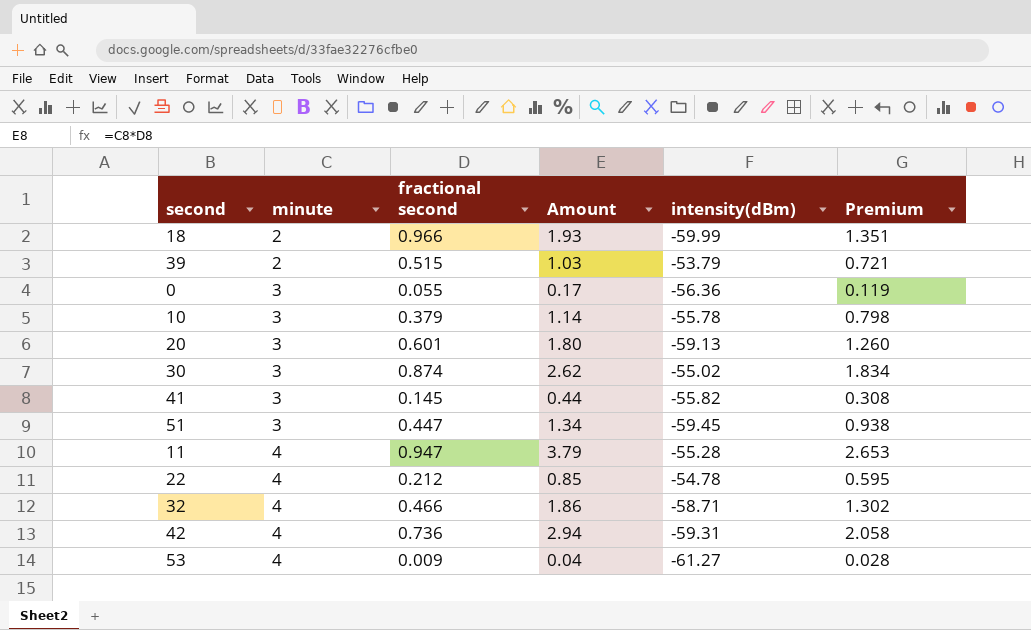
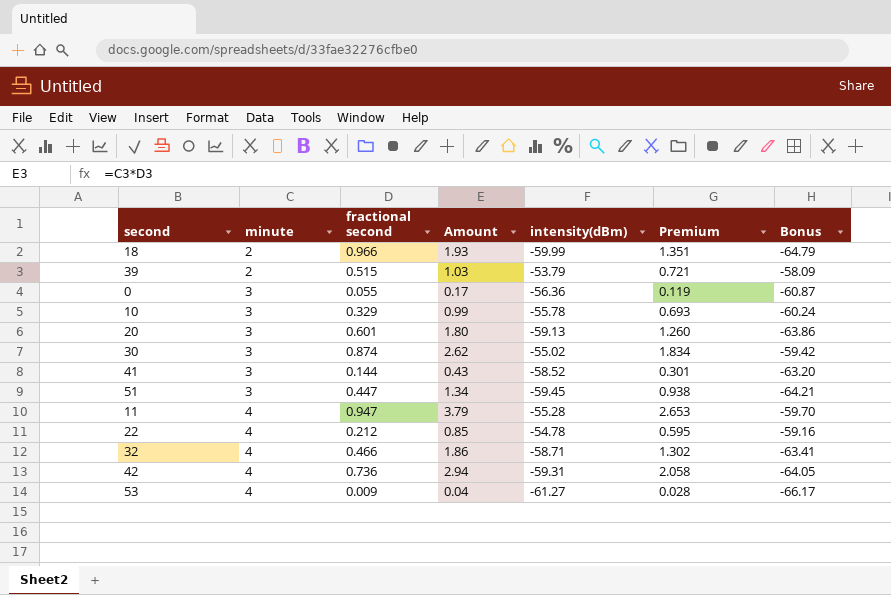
column Bonus | formula: none -> [intensity(dBm)] * 1.08
10 | fractional second: 0.379 -> 0.329
10 | Amount: 1.14 -> 0.99
10 | Premium: 0.798 -> 0.693
41 | fractional second: 0.145 -> 0.144
41 | Amount: 0.44 -> 0.43
41 | intensity(dBm): -55.82 -> -58.52
41 | Premium: 0.308 -> 0.301

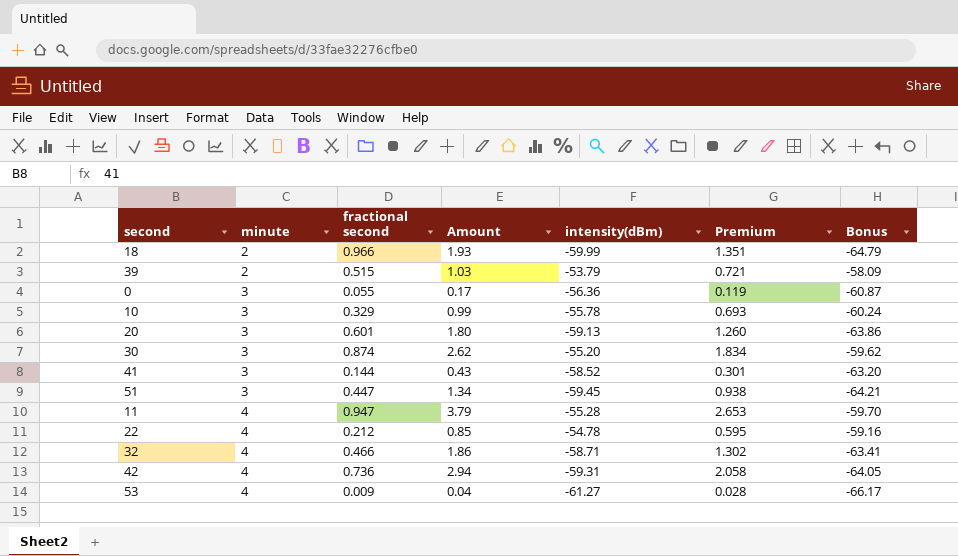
30 | intensity(dBm): -55.02 -> -55.20
30 | Bonus: -59.42 -> -59.62

